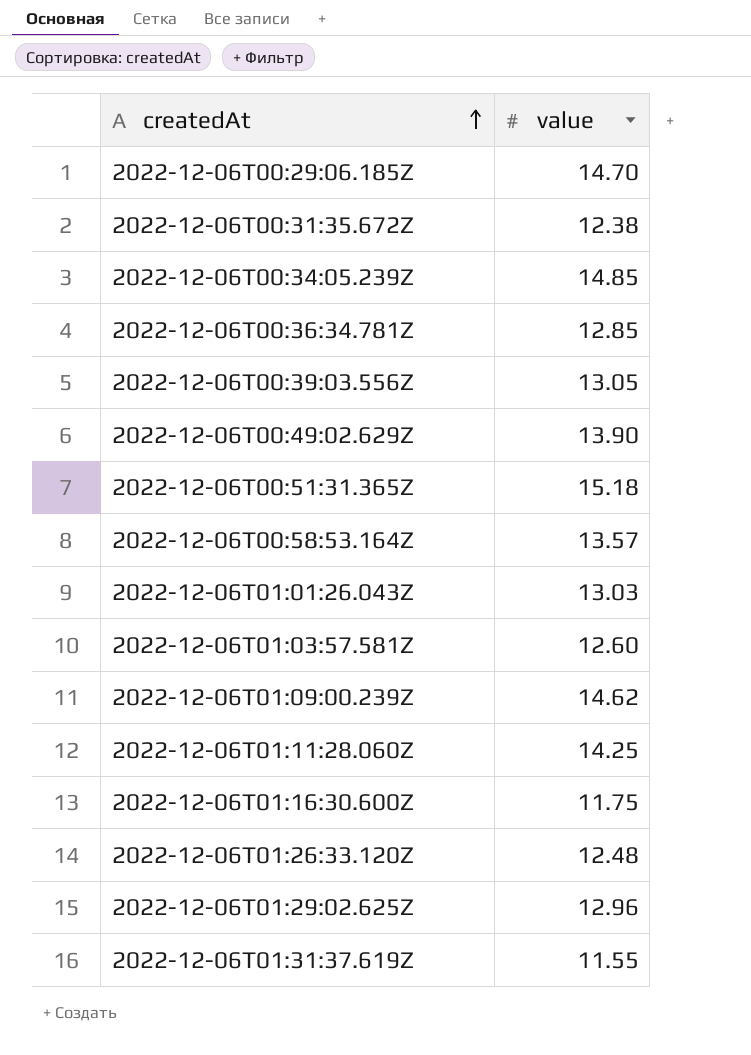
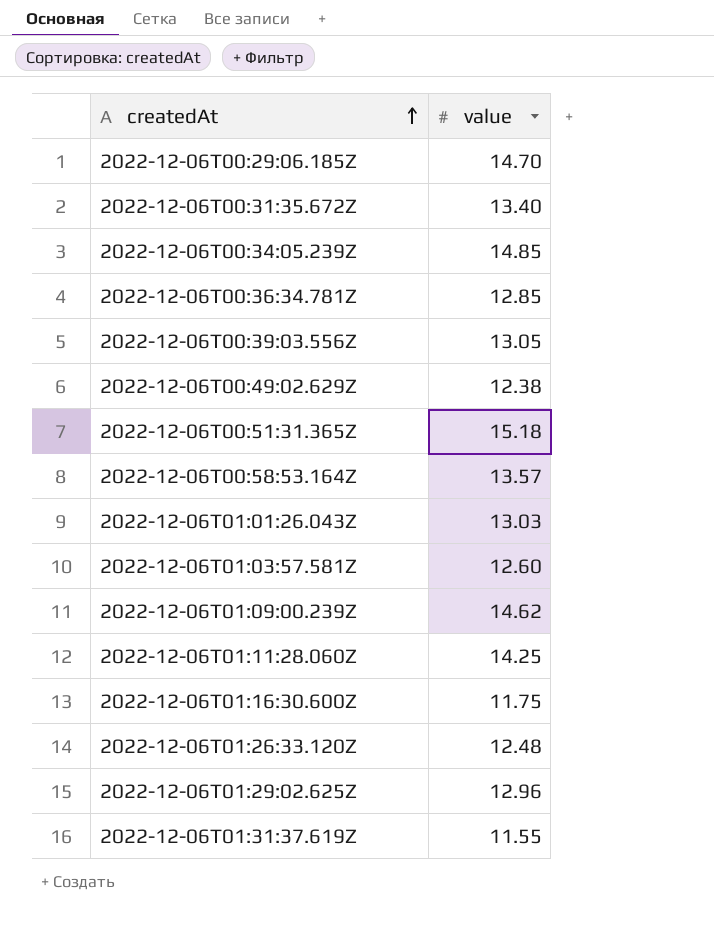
2022-12-06T00:31:35.672Z | value: 12.38 -> 13.40
2022-12-06T00:49:02.629Z | value: 13.90 -> 12.38

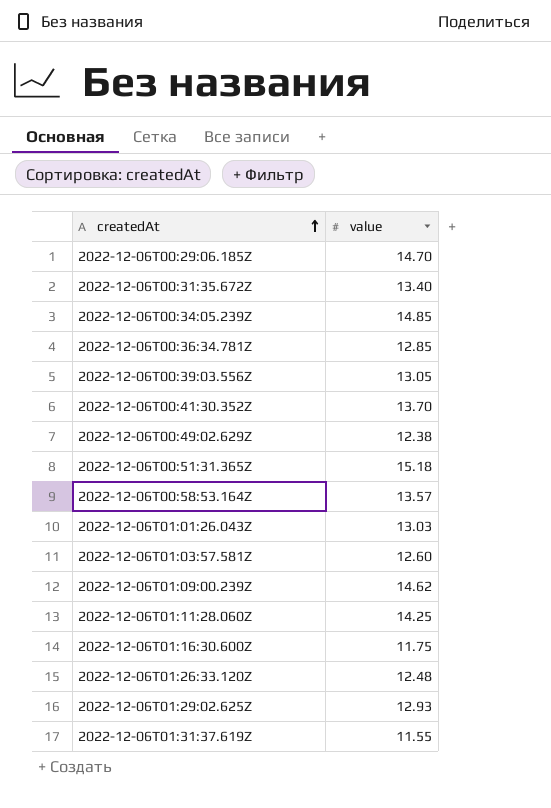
row 2022-12-06T00:41:30.352Z: none -> 13.70
2022-12-06T01:29:02.625Z | value: 12.96 -> 12.93

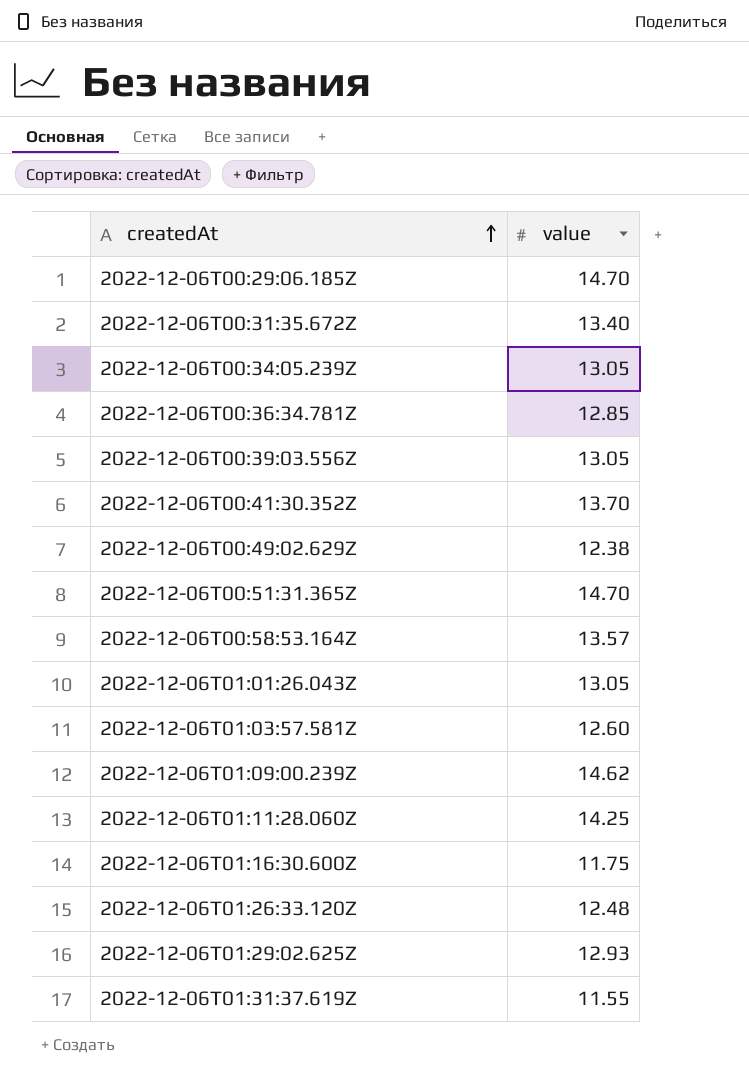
2022-12-06T00:34:05.239Z | value: 14.85 -> 13.05
2022-12-06T00:51:31.365Z | value: 15.18 -> 14.70
2022-12-06T01:01:26.043Z | value: 13.03 -> 13.05

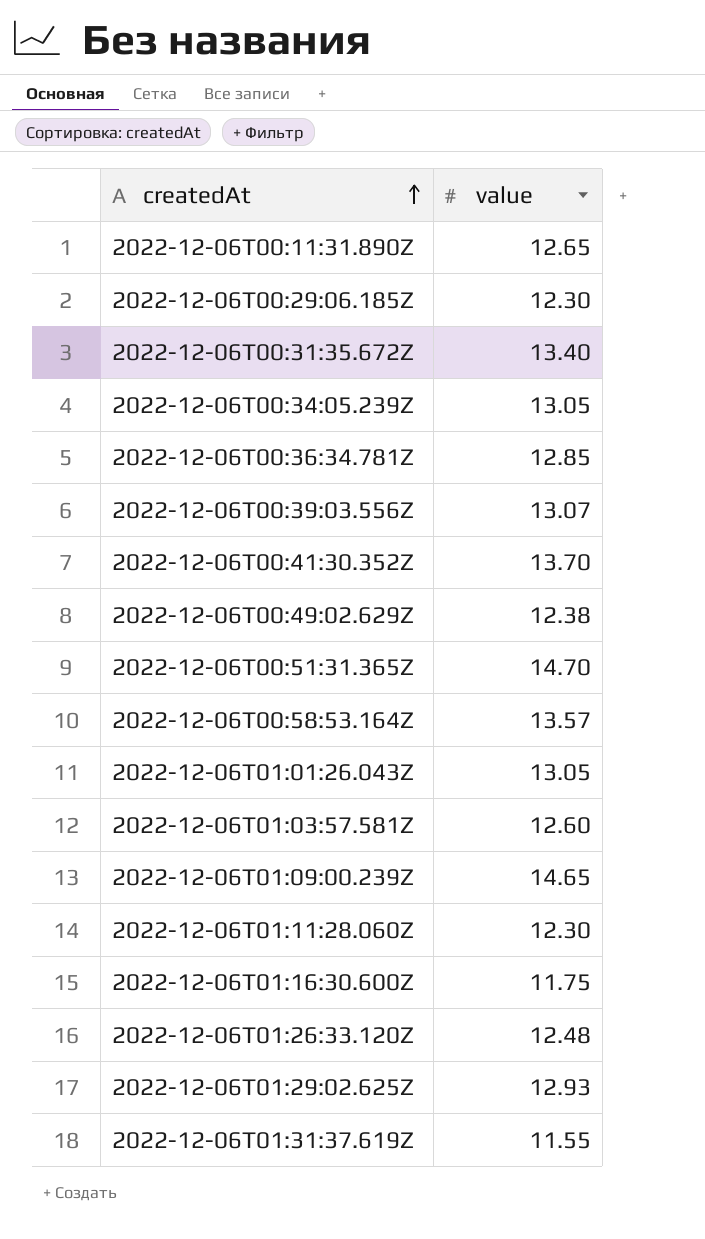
row 2022-12-06T00:11:31.890Z: none -> 12.65
2022-12-06T00:29:06.185Z | value: 14.70 -> 12.30
2022-12-06T00:39:03.556Z | value: 13.05 -> 13.07
2022-12-06T01:09:00.239Z | value: 14.62 -> 14.65
2022-12-06T01:11:28.060Z | value: 14.25 -> 12.30

